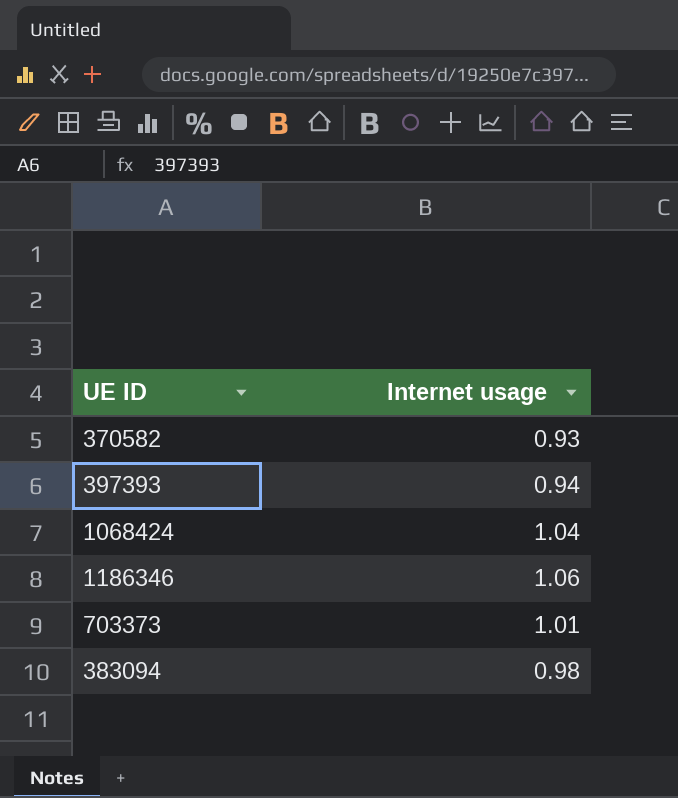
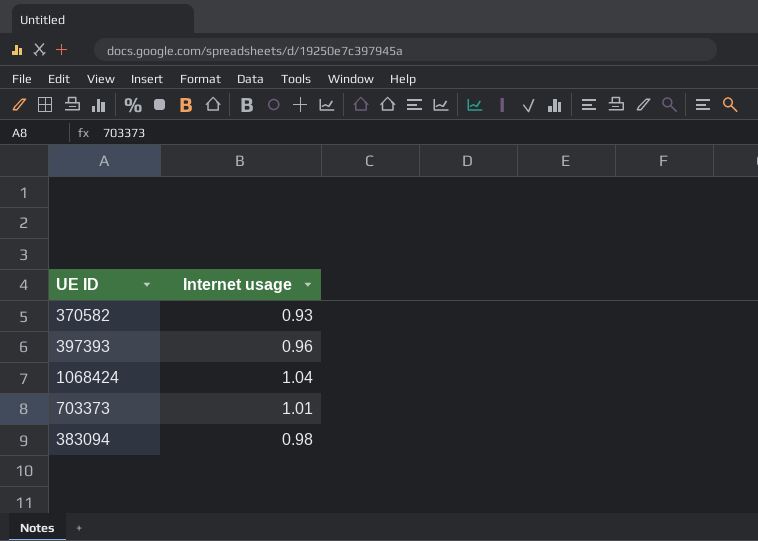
row 1186346: 1.06 -> none
397393 | Internet usage: 0.94 -> 0.96

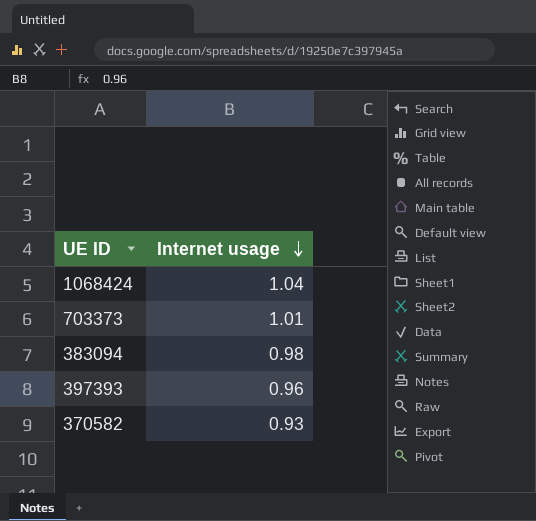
row order: none -> Internet usage descending

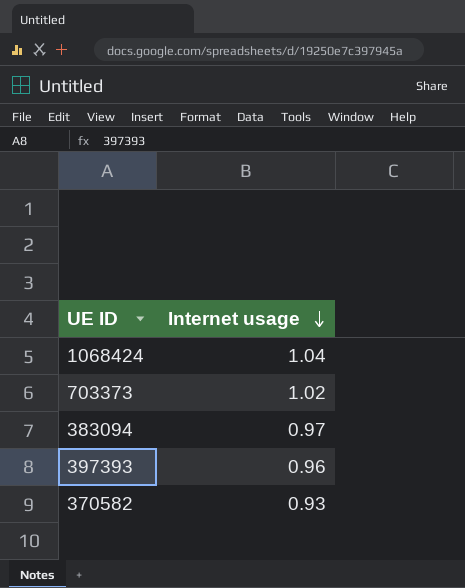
703373 | Internet usage: 1.01 -> 1.02
383094 | Internet usage: 0.98 -> 0.97

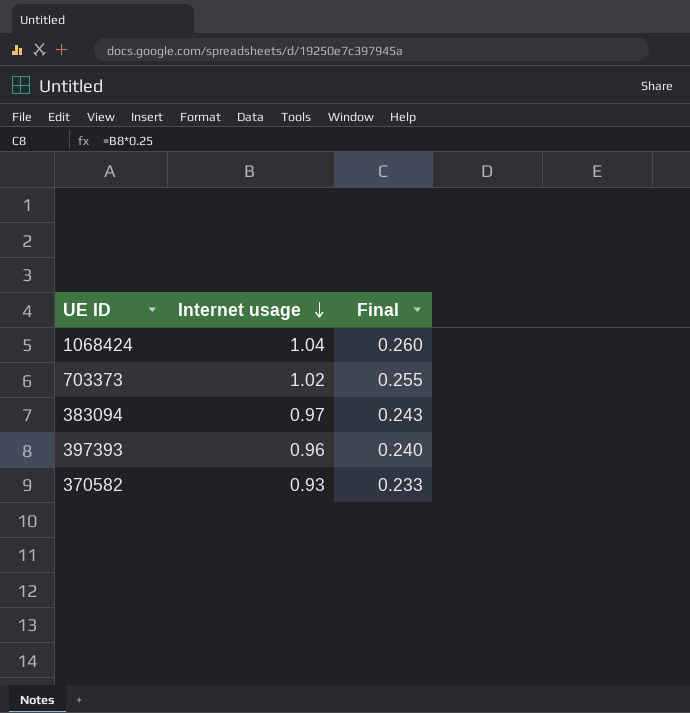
column Final | formula: none -> [Internet usage] * 0.25

